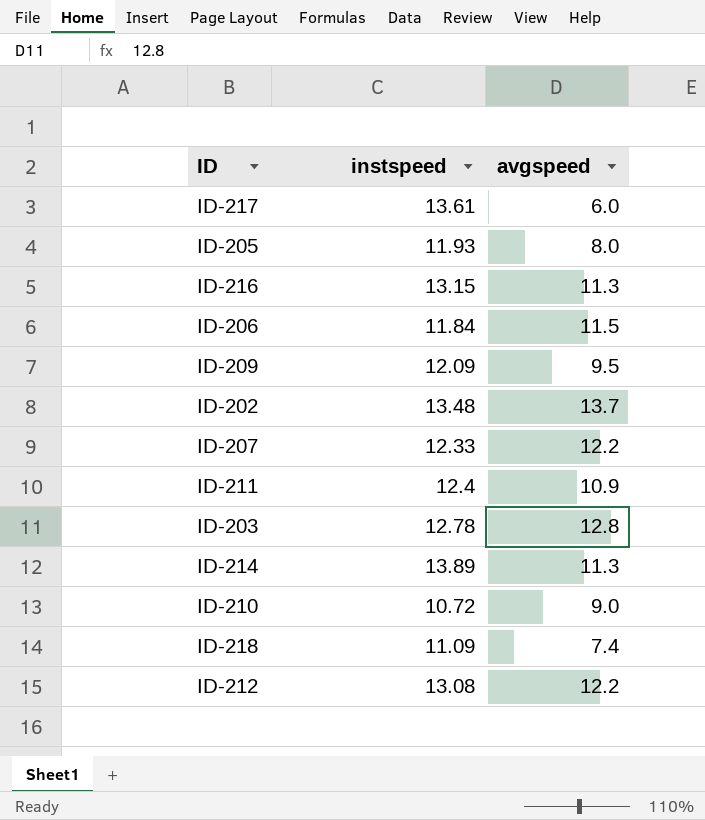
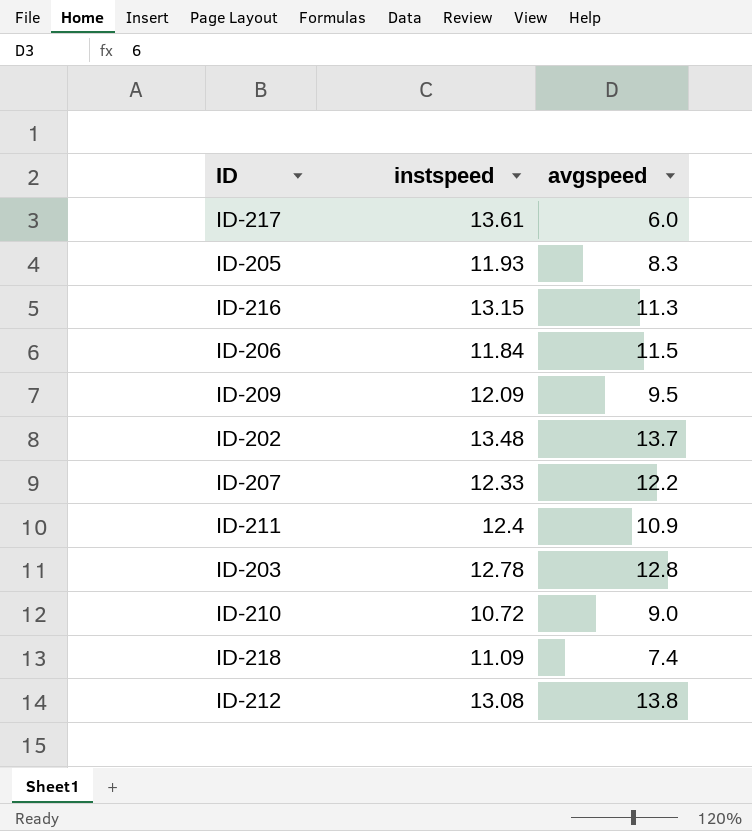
row ID-214: 13.89 | 11.3 -> none
ID-205 | avgspeed: 8.0 -> 8.3
ID-212 | avgspeed: 12.2 -> 13.8

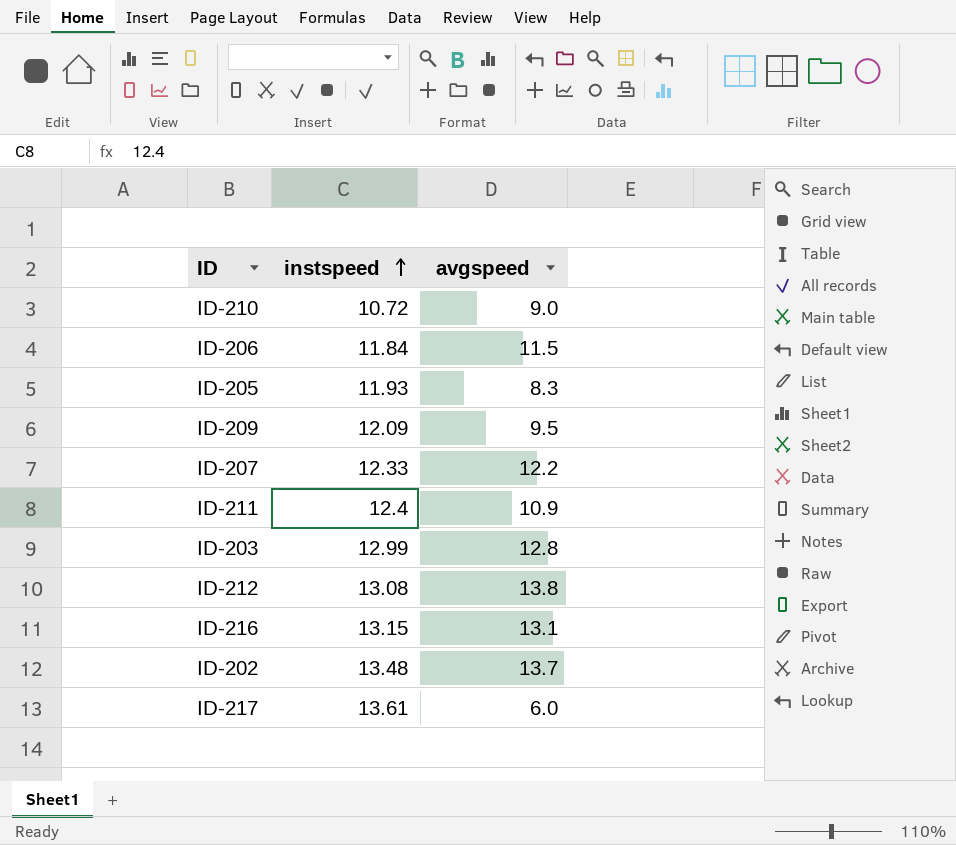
row order: none -> instspeed ascending
row ID-218: 11.09 | 7.4 -> none
ID-203 | instspeed: 12.78 -> 12.99
ID-216 | avgspeed: 11.3 -> 13.1

